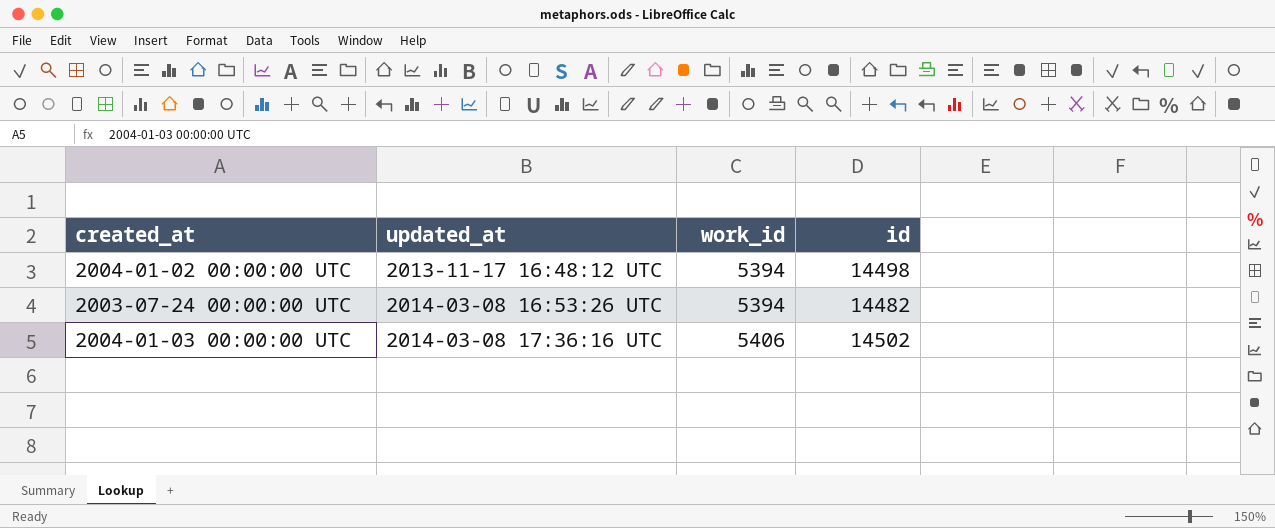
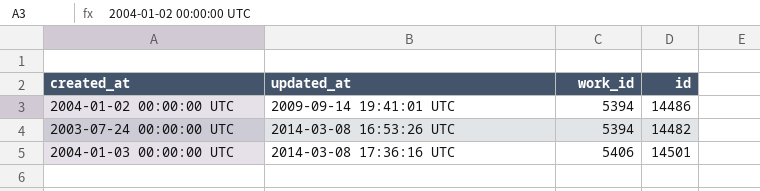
2004-01-02 00:00:00 UTC | updated_at: 2013-11-17 16:48:12 UTC -> 2009-09-14 19:41:01 UTC
2004-01-02 00:00:00 UTC | id: 14498 -> 14486
2004-01-03 00:00:00 UTC | id: 14502 -> 14501

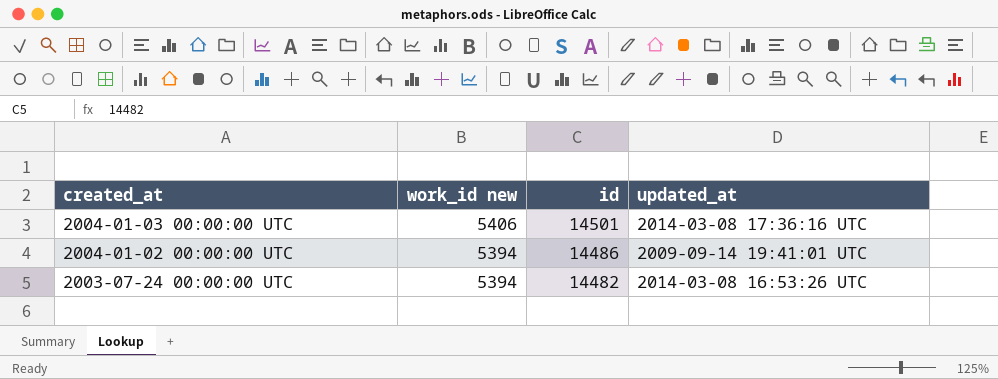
row order: updated_at ascending -> created_at descending
column name: work_id -> work_id new
column updated_at | position: 2 -> 4

